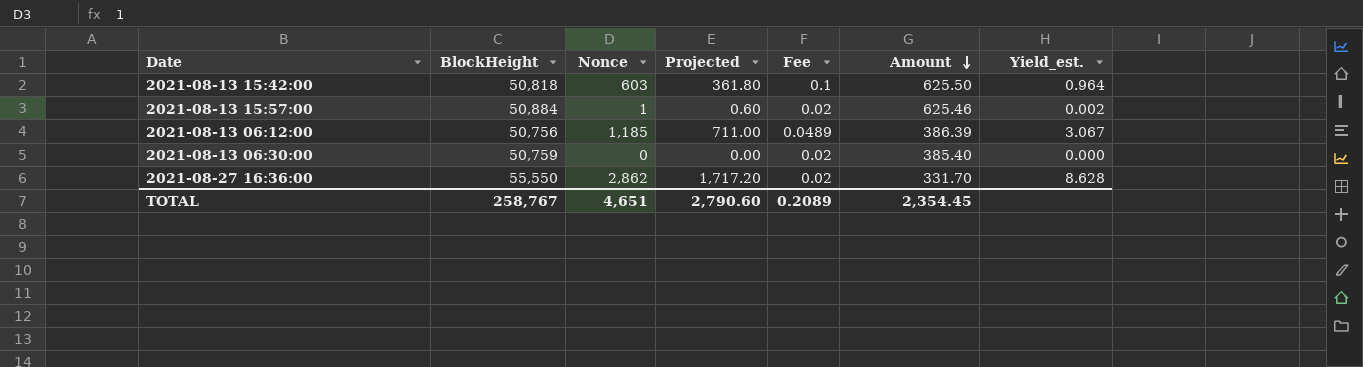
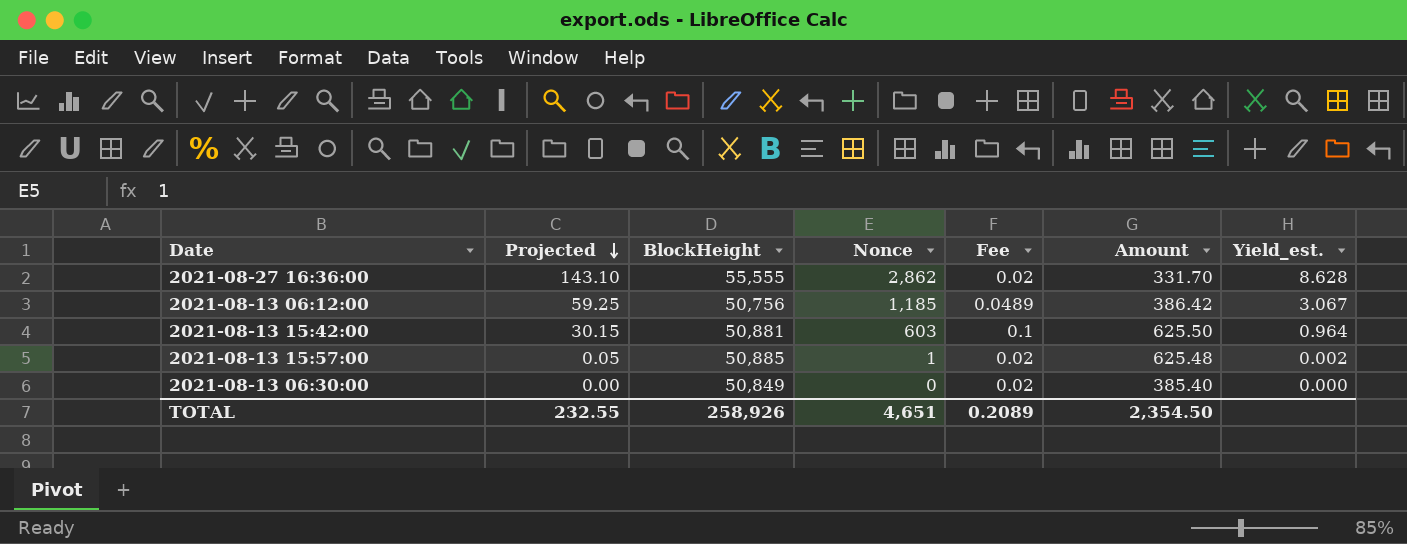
row order: Amount descending -> Projected descending
column Projected | formula: [Nonce] * 0.6 -> [Nonce] * 0.05
column Projected | position: 4 -> 2
2021-08-27 16:36:00 | BlockHeight: 55,550 -> 55,555
2021-08-13 06:12:00 | Amount: 386.39 -> 386.42
2021-08-13 15:42:00 | BlockHeight: 50,818 -> 50,881
2021-08-13 15:57:00 | BlockHeight: 50,884 -> 50,885
2021-08-13 15:57:00 | Amount: 625.46 -> 625.48
2021-08-13 06:30:00 | BlockHeight: 50,759 -> 50,849
TOTAL | Projected: 2,790.60 -> 232.55
TOTAL | BlockHeight: 258,767 -> 258,926
TOTAL | Amount: 2,354.45 -> 2,354.50

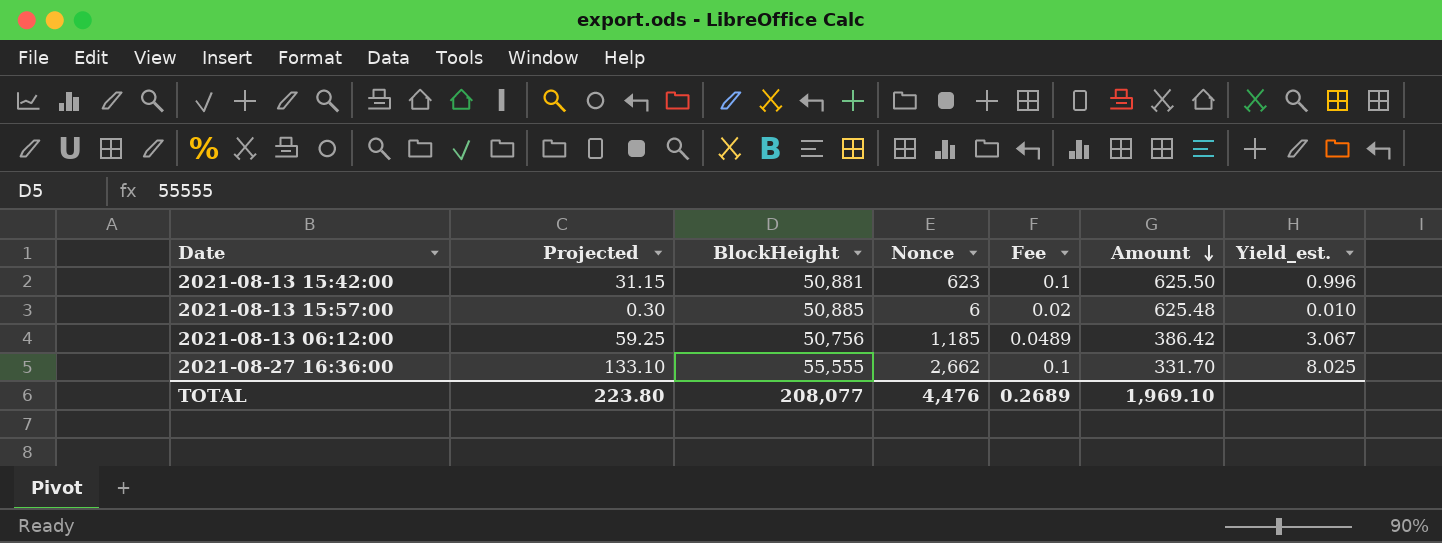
row order: Projected descending -> Amount descending
row 2021-08-13 06:30:00: 0.00 | 50,849 | 0 | 0.02 | 385.40 | 0.000 -> none
2021-08-13 15:42:00 | Projected: 30.15 -> 31.15
2021-08-13 15:42:00 | Nonce: 603 -> 623
2021-08-13 15:42:00 | Yield_est.: 0.964 -> 0.996
2021-08-13 15:57:00 | Projected: 0.05 -> 0.30
2021-08-13 15:57:00 | Nonce: 1 -> 6
2021-08-13 15:57:00 | Yield_est.: 0.002 -> 0.010
2021-08-27 16:36:00 | Projected: 143.10 -> 133.10
2021-08-27 16:36:00 | Nonce: 2,862 -> 2,662
2021-08-27 16:36:00 | Fee: 0.02 -> 0.1
2021-08-27 16:36:00 | Yield_est.: 8.628 -> 8.025
TOTAL | Projected: 232.55 -> 223.80
TOTAL | BlockHeight: 258,926 -> 208,077
TOTAL | Nonce: 4,651 -> 4,476
TOTAL | Fee: 0.2089 -> 0.2689
TOTAL | Amount: 2,354.50 -> 1,969.10

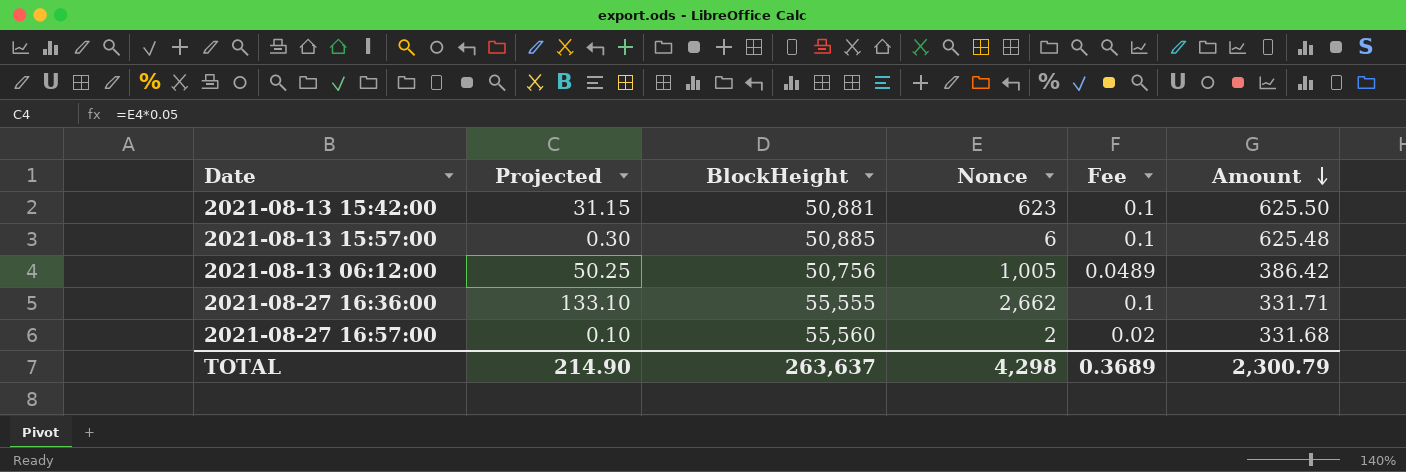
column Yield_est. | formula: [Nonce] / [Amount] -> none
2021-08-13 15:57:00 | Fee: 0.02 -> 0.1
2021-08-13 06:12:00 | Projected: 59.25 -> 50.25
2021-08-13 06:12:00 | Nonce: 1,185 -> 1,005
2021-08-27 16:36:00 | Amount: 331.70 -> 331.71
row 2021-08-27 16:57:00: none -> 0.10 | 55,560 | 2 | 0.02 | 331.68
TOTAL | Projected: 223.80 -> 214.90
TOTAL | BlockHeight: 208,077 -> 263,637
TOTAL | Nonce: 4,476 -> 4,298
TOTAL | Fee: 0.2689 -> 0.3689
TOTAL | Amount: 1,969.10 -> 2,300.79

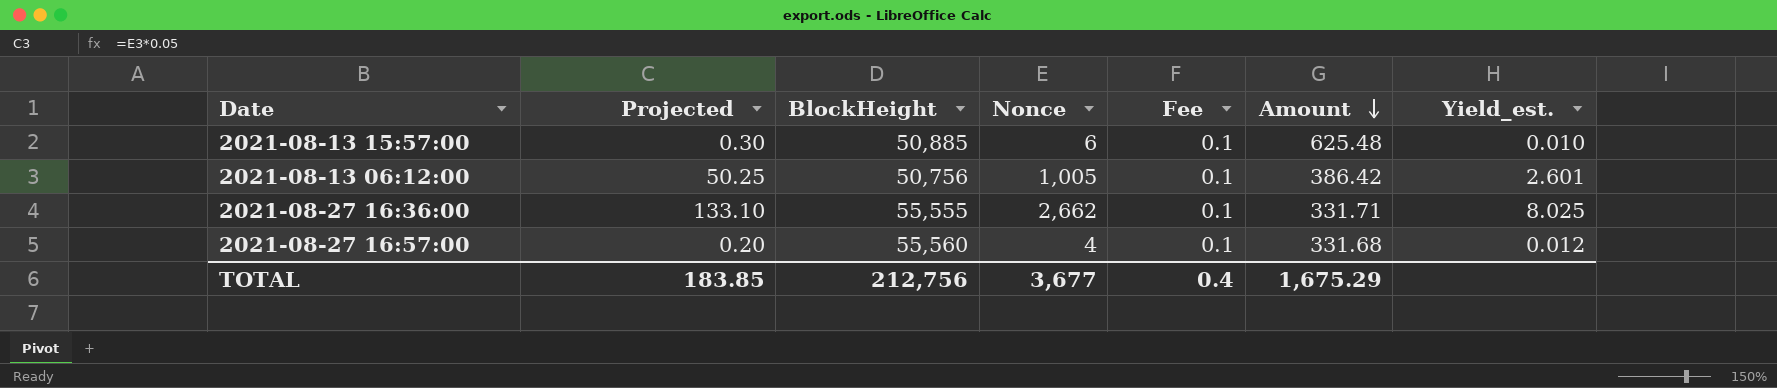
column Yield_est. | formula: none -> [Nonce] / [Amount]
row 2021-08-13 15:42:00: 31.15 | 50,881 | 623 | 0.1 | 625.50 -> none
2021-08-13 06:12:00 | Fee: 0.0489 -> 0.1
2021-08-27 16:57:00 | Projected: 0.10 -> 0.20
2021-08-27 16:57:00 | Nonce: 2 -> 4
2021-08-27 16:57:00 | Fee: 0.02 -> 0.1
TOTAL | Projected: 214.90 -> 183.85
TOTAL | BlockHeight: 263,637 -> 212,756
TOTAL | Nonce: 4,298 -> 3,677
TOTAL | Fee: 0.3689 -> 0.4
TOTAL | Amount: 2,300.79 -> 1,675.29

